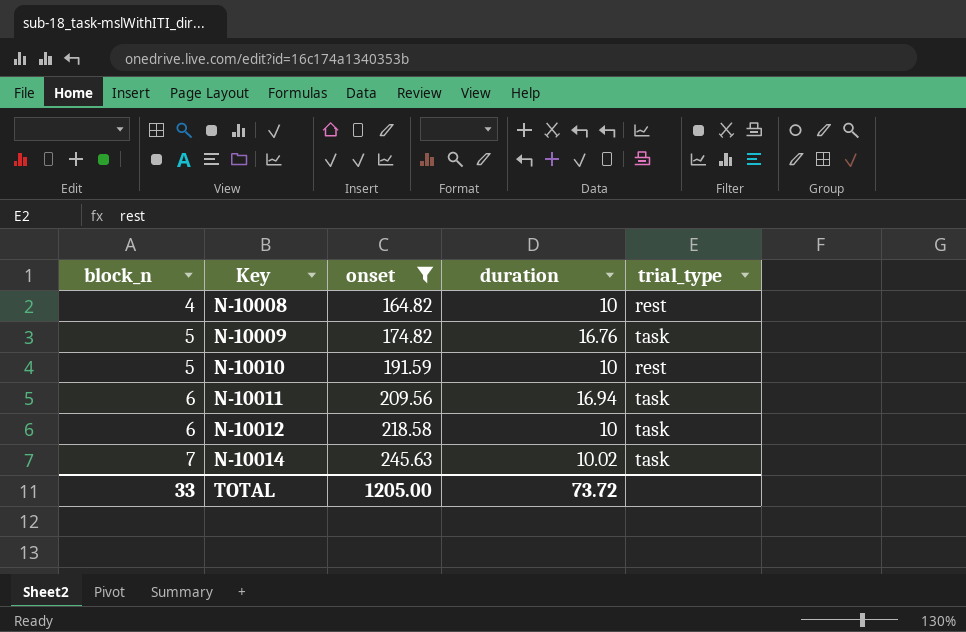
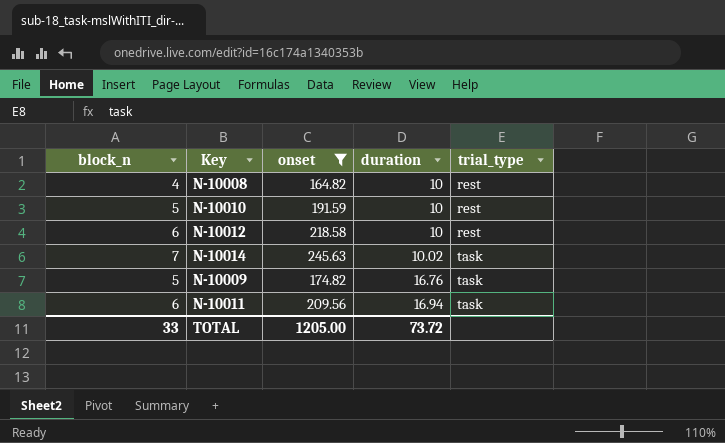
row order: block_n ascending -> duration ascending
N-10012 | trial_type: task -> rest

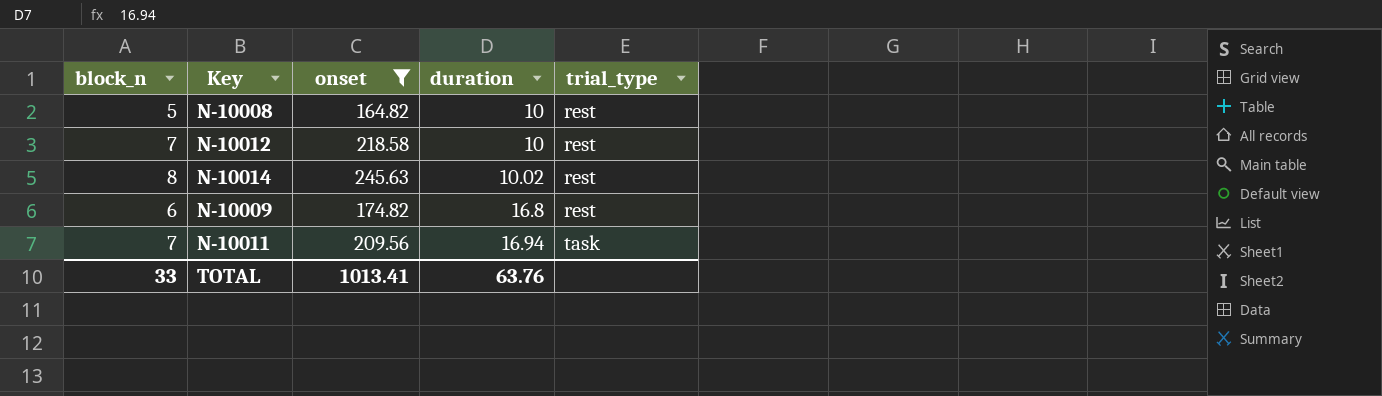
row N-10010: 5 | 191.59 | 10 | rest -> none
N-10008 | block_n: 4 -> 5
N-10012 | block_n: 6 -> 7
N-10014 | block_n: 7 -> 8
N-10014 | trial_type: task -> rest
N-10009 | block_n: 5 -> 6
N-10009 | duration: 16.76 -> 16.8
N-10009 | trial_type: task -> rest
N-10011 | block_n: 6 -> 7
TOTAL | onset: 1205.00 -> 1013.41
TOTAL | duration: 73.72 -> 63.76

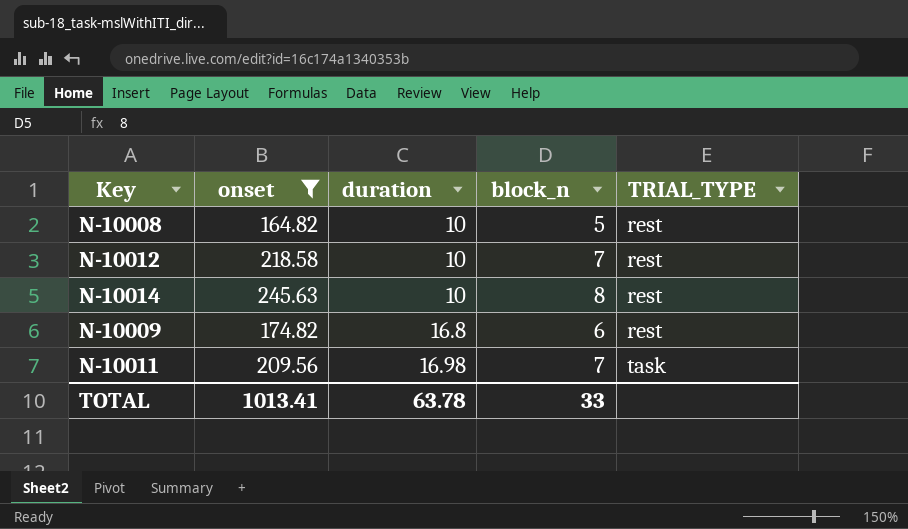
column block_n | position: 1 -> 4
column name: trial_type -> TRIAL_TYPE
N-10014 | duration: 10.02 -> 10
N-10011 | duration: 16.94 -> 16.98
TOTAL | duration: 63.76 -> 63.78

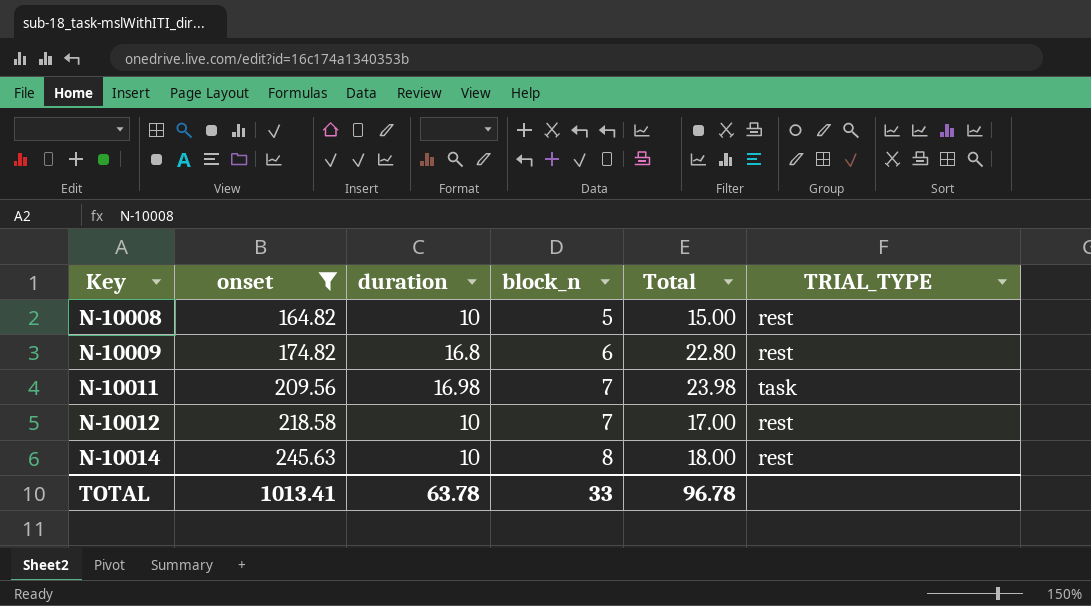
row order: duration ascending -> Key ascending
column Total | formula: none -> [duration] + [block_n]

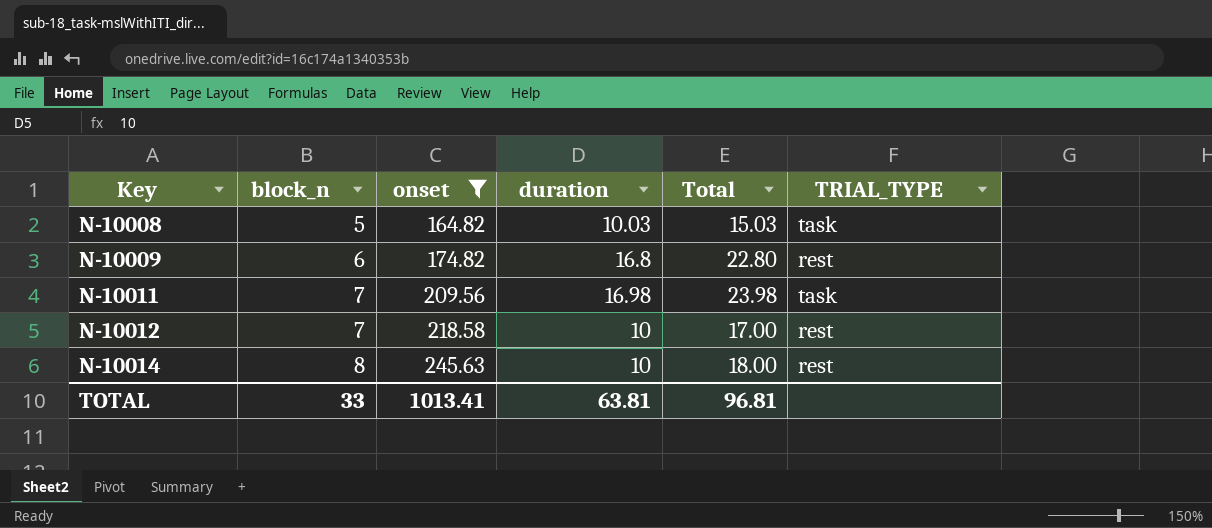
column block_n | position: 4 -> 2
N-10008 | duration: 10 -> 10.03
N-10008 | Total: 15.00 -> 15.03
N-10008 | TRIAL_TYPE: rest -> task
TOTAL | duration: 63.78 -> 63.81
TOTAL | Total: 96.78 -> 96.81

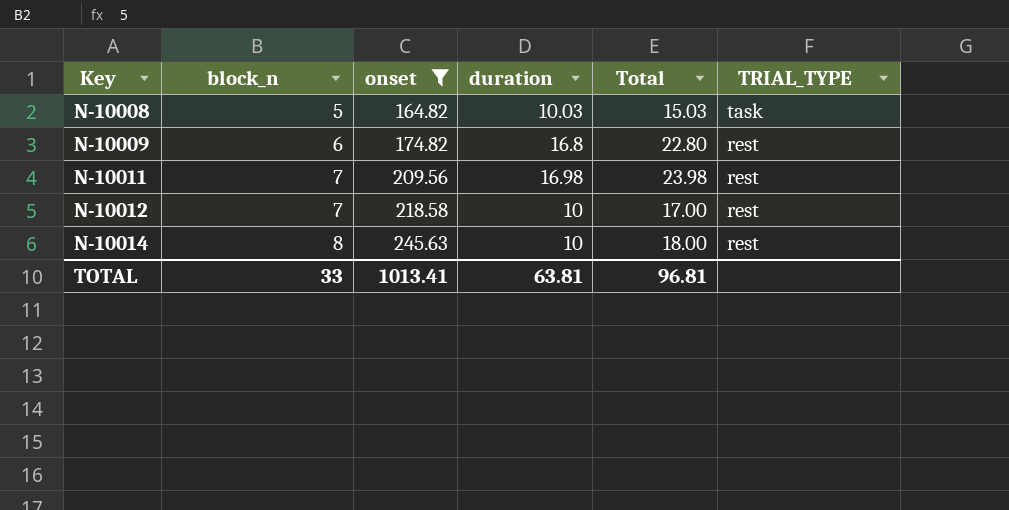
N-10011 | TRIAL_TYPE: task -> rest

